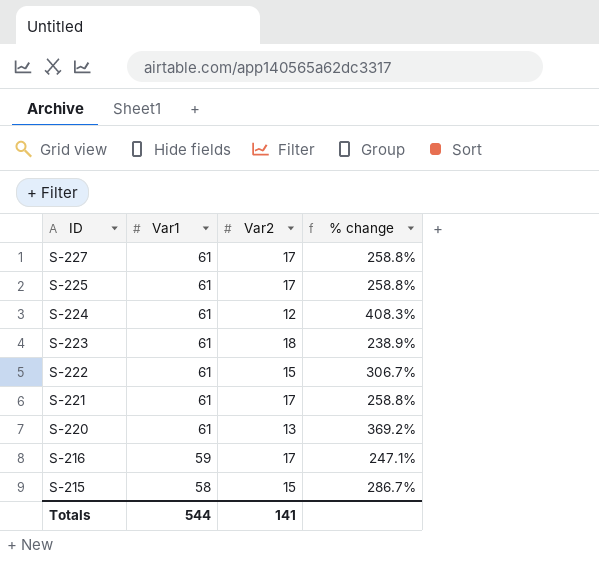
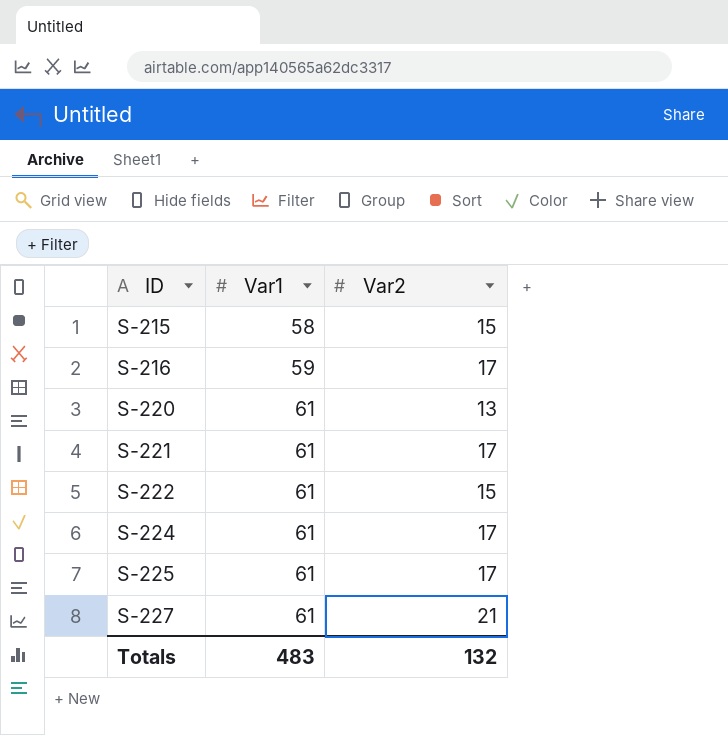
row order: ID descending -> ID ascending
column % change | formula: ([Var1] - [Var2]) / [Var2] -> none
row S-223: 61 | 18 | 238.9% -> none
S-224 | Var2: 12 -> 17
S-227 | Var2: 17 -> 21
Totals | Var1: 544 -> 483
Totals | Var2: 141 -> 132

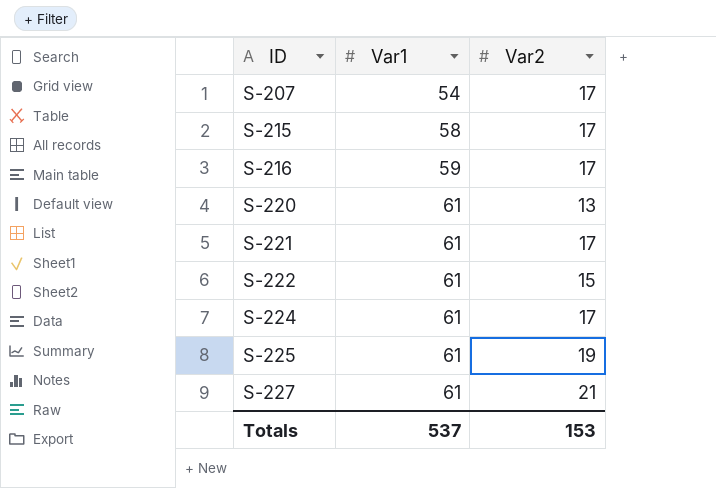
row S-207: none -> 54 | 17
S-215 | Var2: 15 -> 17
S-225 | Var2: 17 -> 19
Totals | Var1: 483 -> 537
Totals | Var2: 132 -> 153

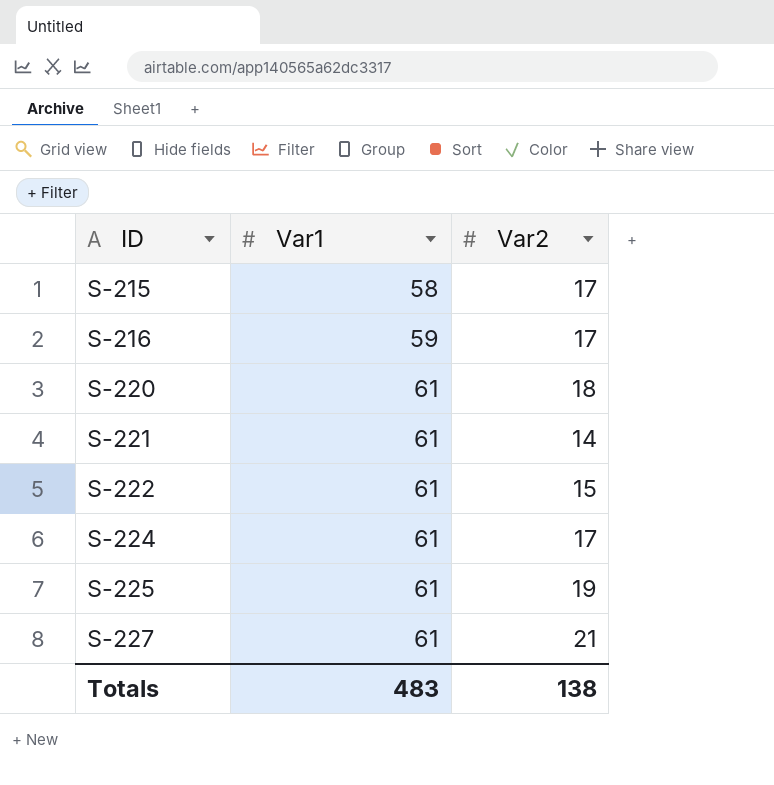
row S-207: 54 | 17 -> none
S-220 | Var2: 13 -> 18
S-221 | Var2: 17 -> 14
Totals | Var1: 537 -> 483
Totals | Var2: 153 -> 138

